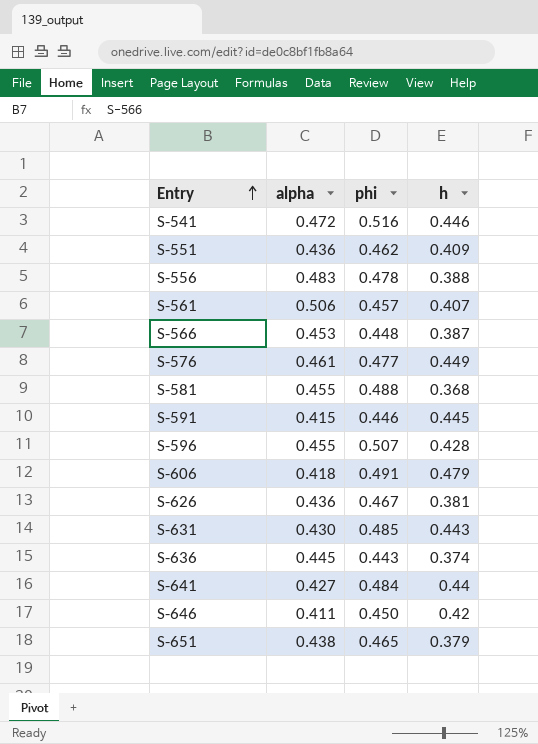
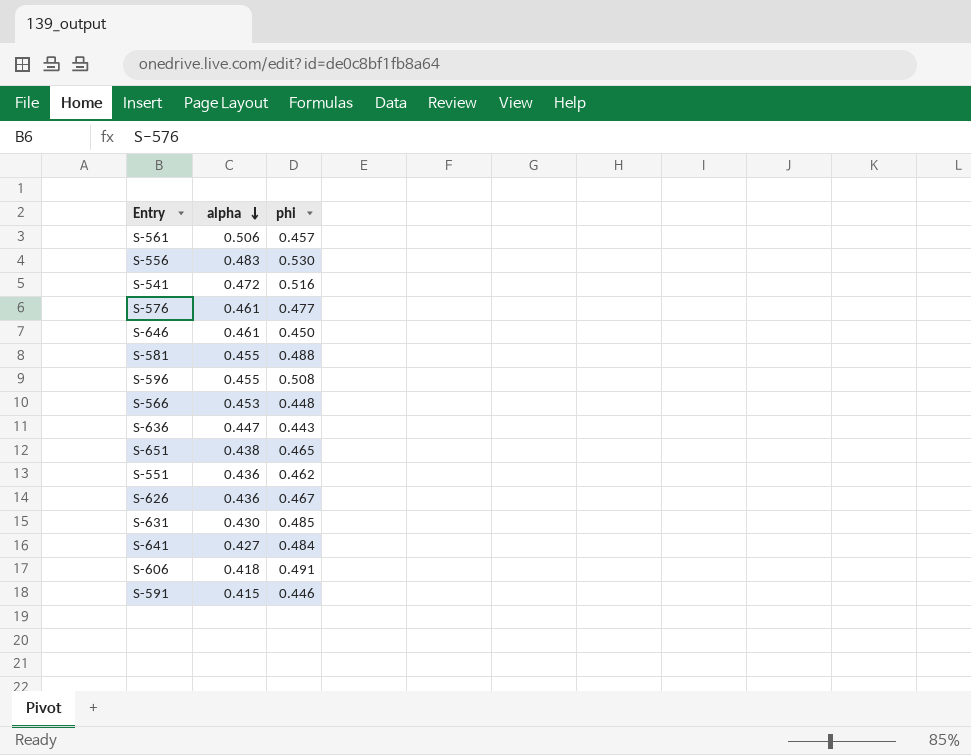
row order: Entry ascending -> alpha descending
column h | position: 4 -> none
S-556 | phi: 0.478 -> 0.530
S-646 | alpha: 0.411 -> 0.461
S-596 | phi: 0.507 -> 0.508
S-636 | alpha: 0.445 -> 0.447

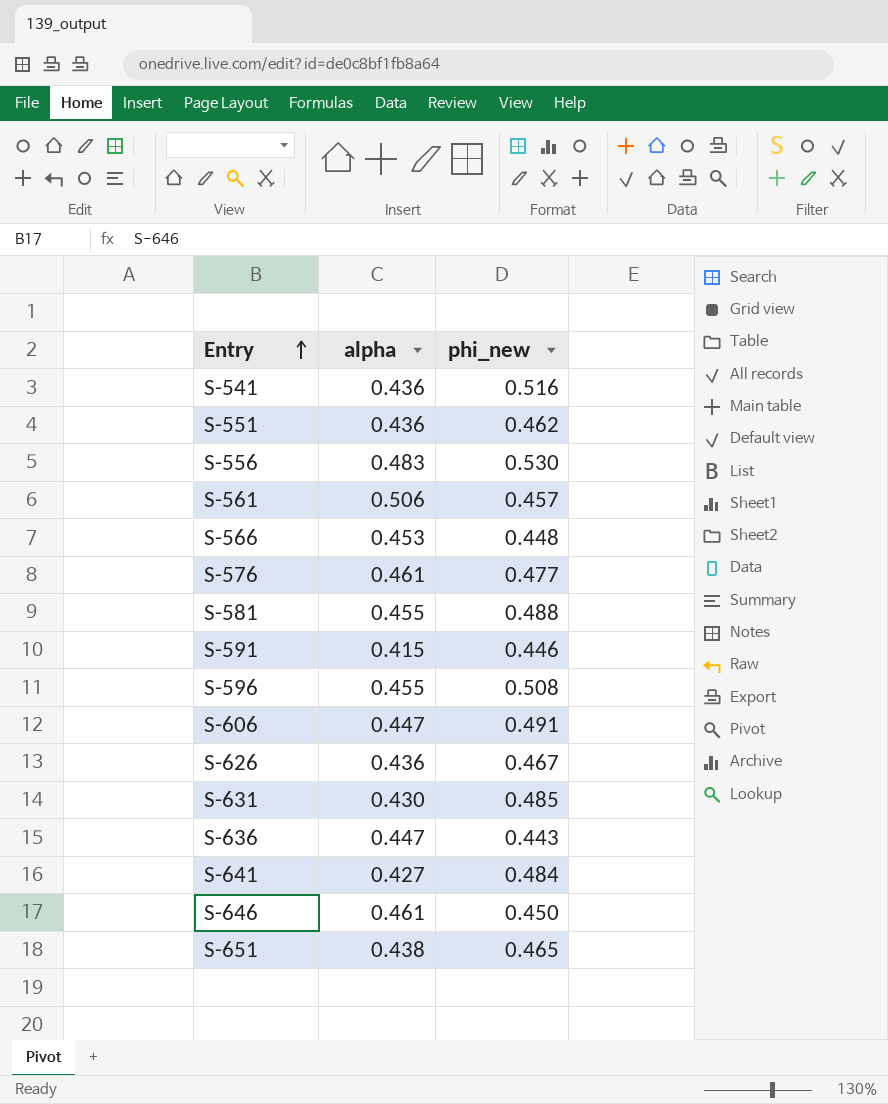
row order: alpha descending -> Entry ascending
column name: phi -> phi_new
S-541 | alpha: 0.472 -> 0.436
S-606 | alpha: 0.418 -> 0.447

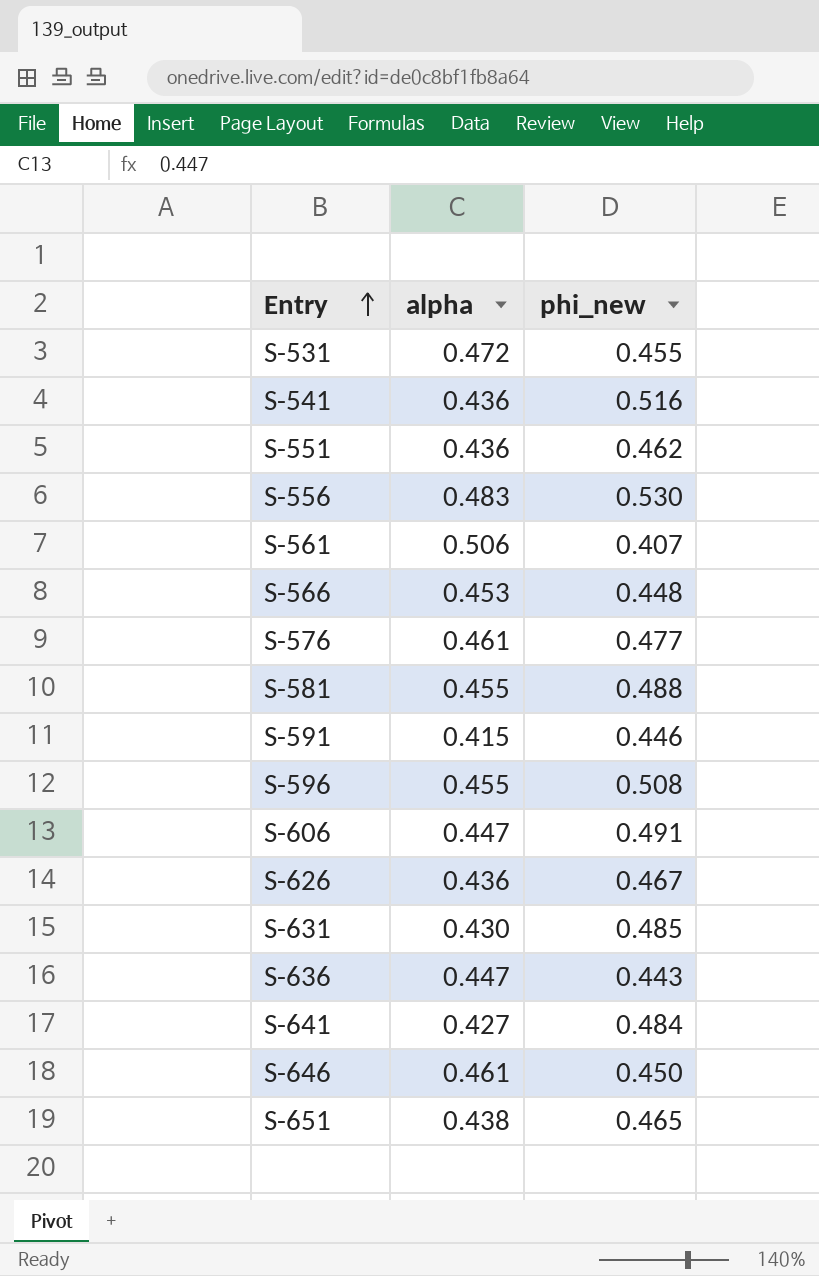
row S-531: none -> 0.472 | 0.455
S-561 | phi_new: 0.457 -> 0.407

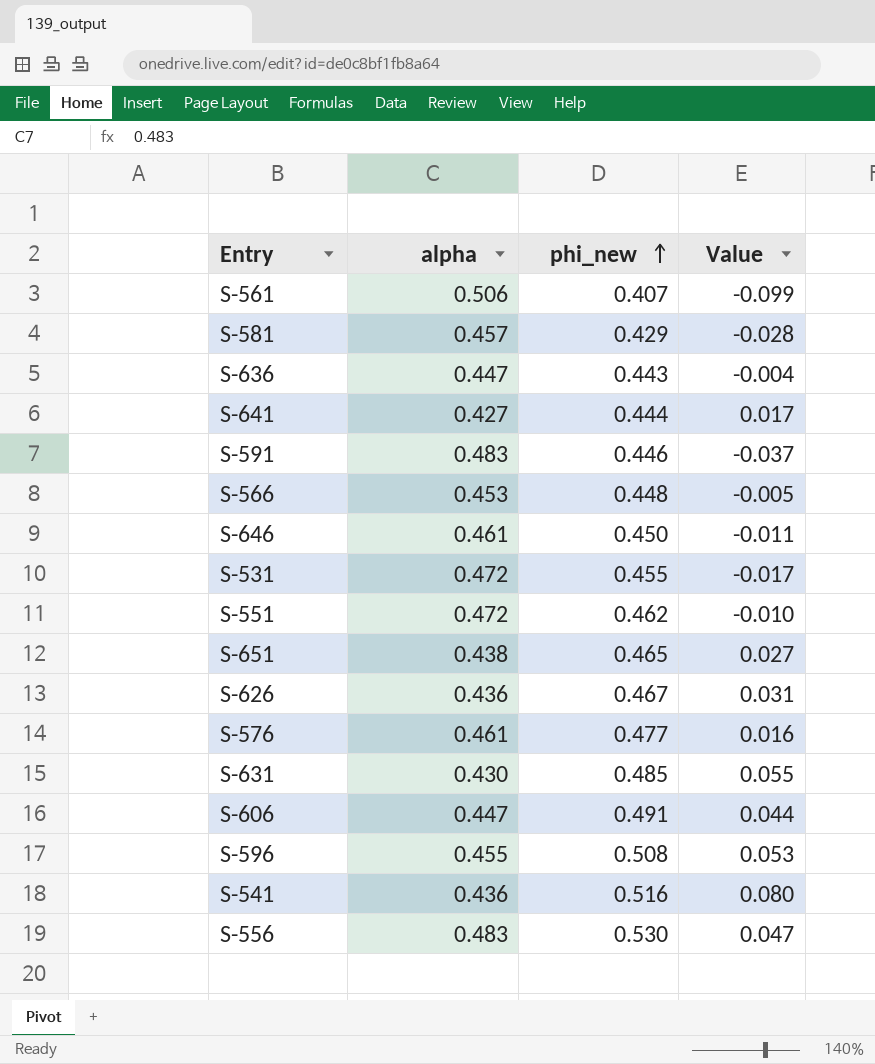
row order: Entry ascending -> phi_new ascending
column Value | formula: none -> [phi_new] - [alpha]
S-581 | alpha: 0.455 -> 0.457
S-581 | phi_new: 0.488 -> 0.429
S-641 | phi_new: 0.484 -> 0.444
S-591 | alpha: 0.415 -> 0.483
S-551 | alpha: 0.436 -> 0.472

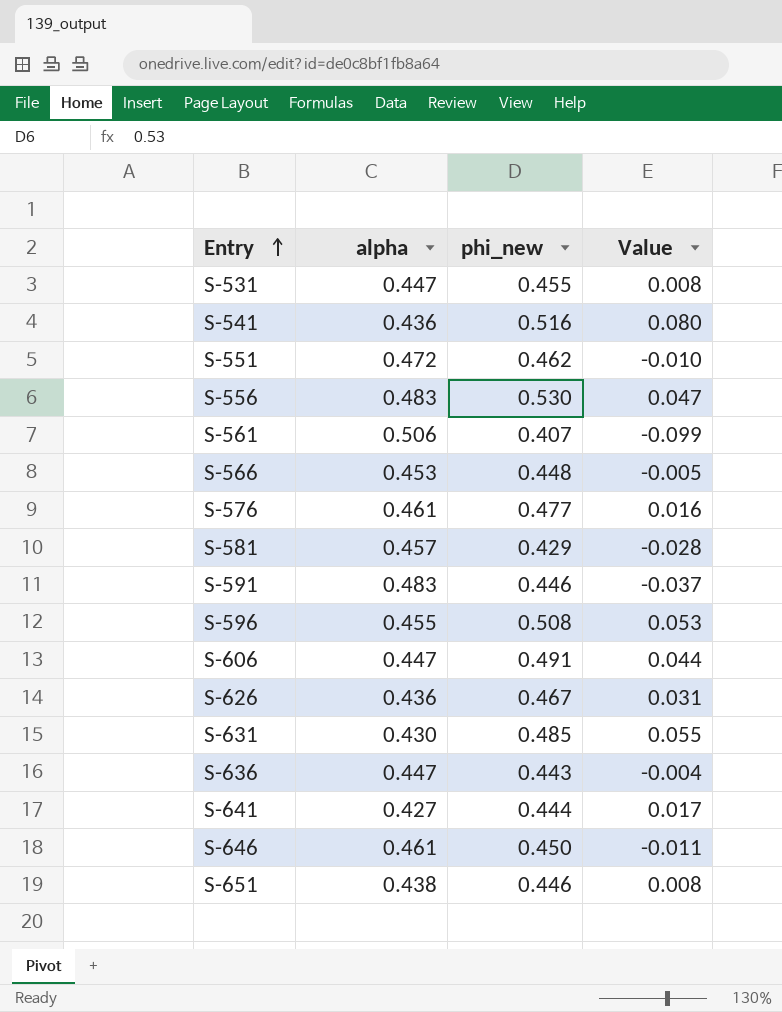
row order: phi_new ascending -> Entry ascending
S-531 | alpha: 0.472 -> 0.447
S-531 | Value: -0.017 -> 0.008
S-651 | phi_new: 0.465 -> 0.446
S-651 | Value: 0.027 -> 0.008

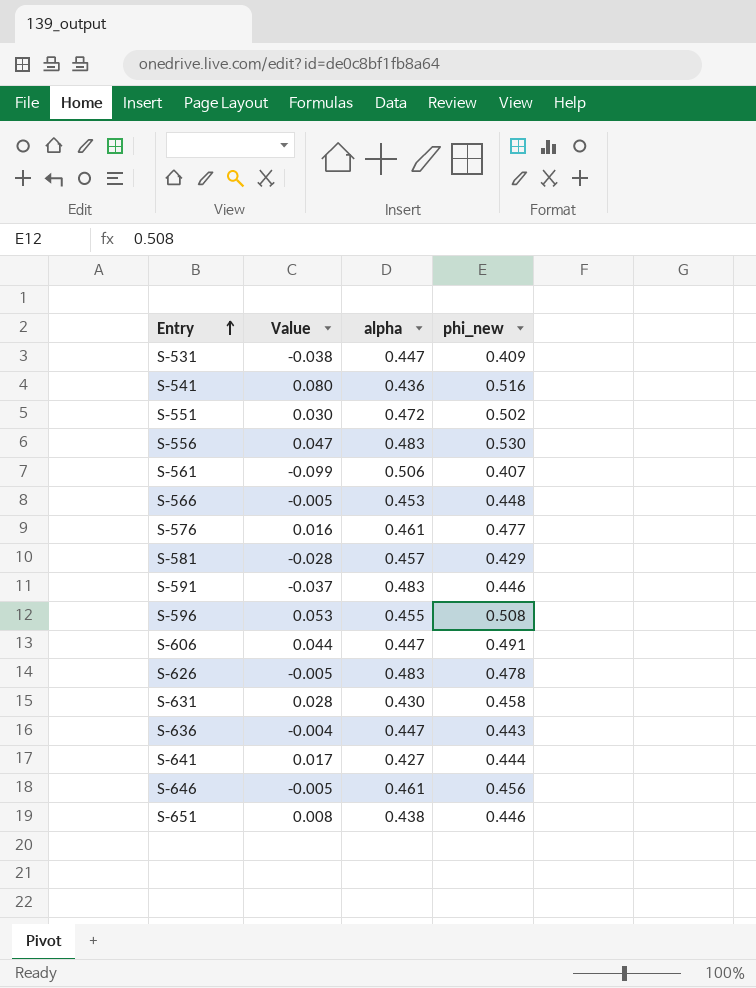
column Value | position: 4 -> 2
S-531 | Value: 0.008 -> -0.038
S-531 | phi_new: 0.455 -> 0.409
S-551 | Value: -0.010 -> 0.030
S-551 | phi_new: 0.462 -> 0.502
S-626 | Value: 0.031 -> -0.005
S-626 | alpha: 0.436 -> 0.483
S-626 | phi_new: 0.467 -> 0.478
S-631 | Value: 0.055 -> 0.028
S-631 | phi_new: 0.485 -> 0.458
S-646 | Value: -0.011 -> -0.005
S-646 | phi_new: 0.450 -> 0.456

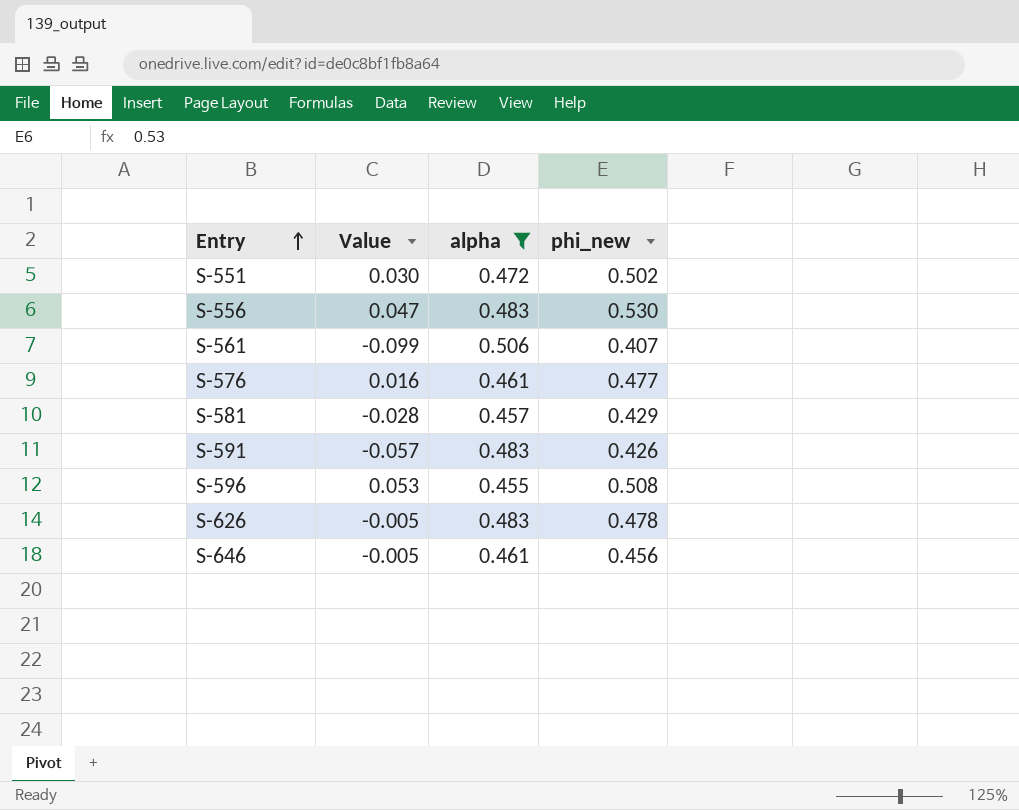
filter: none -> alpha >= 0.455
S-591 | Value: -0.037 -> -0.057
S-591 | phi_new: 0.446 -> 0.426

